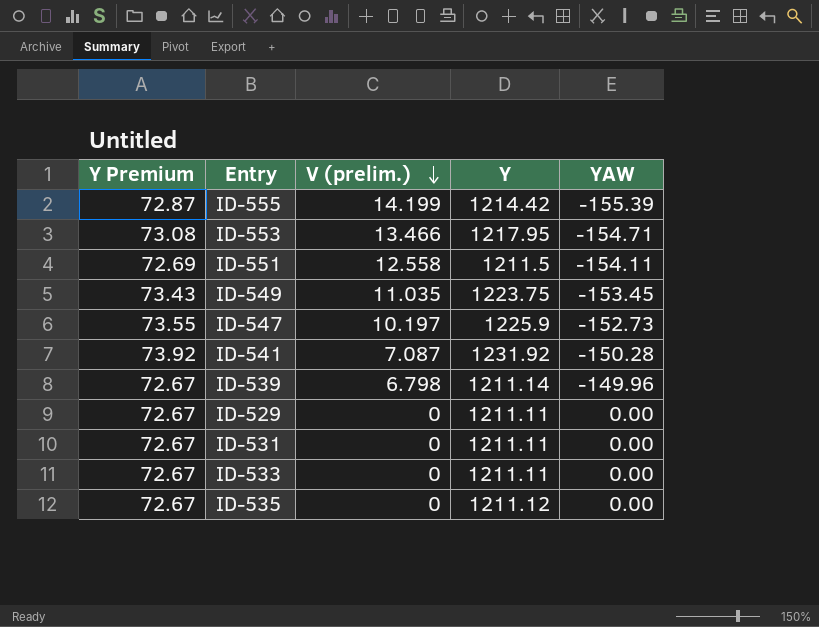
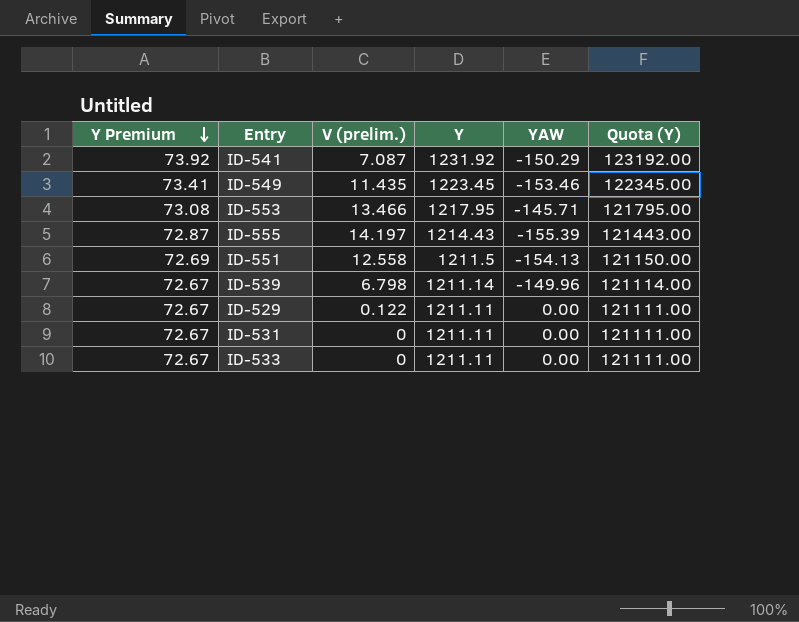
row order: V (prelim.) descending -> Y Premium descending
column Quota (Y) | formula: none -> [Y] * 100
row ID-547: 73.55 | 10.197 | 1225.9 | -152.73 -> none
row ID-535: 72.67 | 0 | 1211.12 | 0.00 -> none
ID-541 | YAW: -150.28 -> -150.29
ID-549 | Y Premium: 73.43 -> 73.41
ID-549 | V (prelim.): 11.035 -> 11.435
ID-549 | Y: 1223.75 -> 1223.45
ID-549 | YAW: -153.45 -> -153.46
ID-553 | YAW: -154.71 -> -145.71
ID-555 | V (prelim.): 14.199 -> 14.197
ID-555 | Y: 1214.42 -> 1214.43
ID-551 | YAW: -154.11 -> -154.13
ID-529 | V (prelim.): 0 -> 0.122

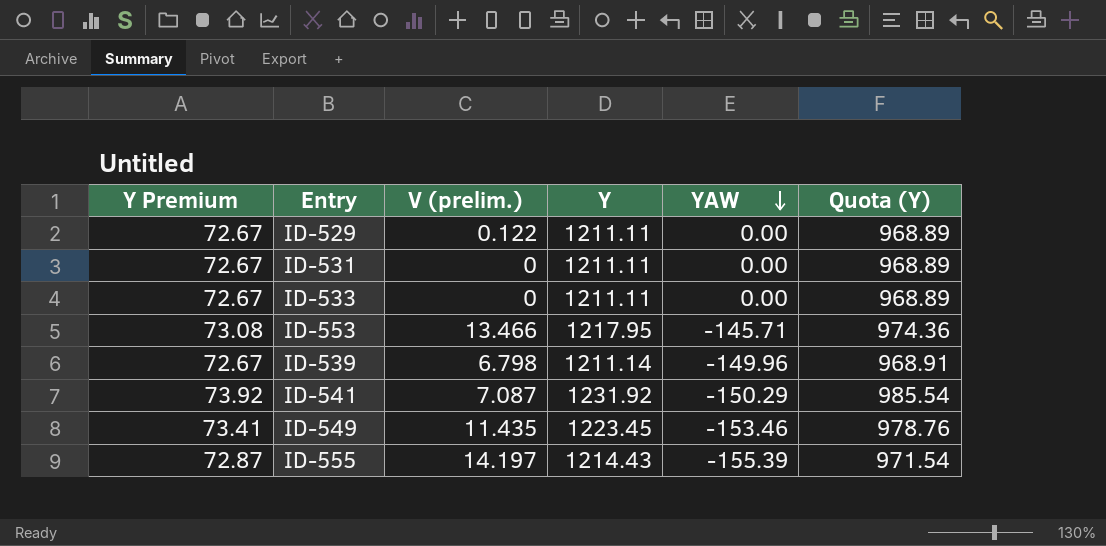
row order: Y Premium descending -> YAW descending
column Quota (Y) | formula: [Y] * 100 -> [Y] * 0.8
row ID-551: 72.69 | 12.558 | 1211.5 | -154.13 | 121150.00 -> none

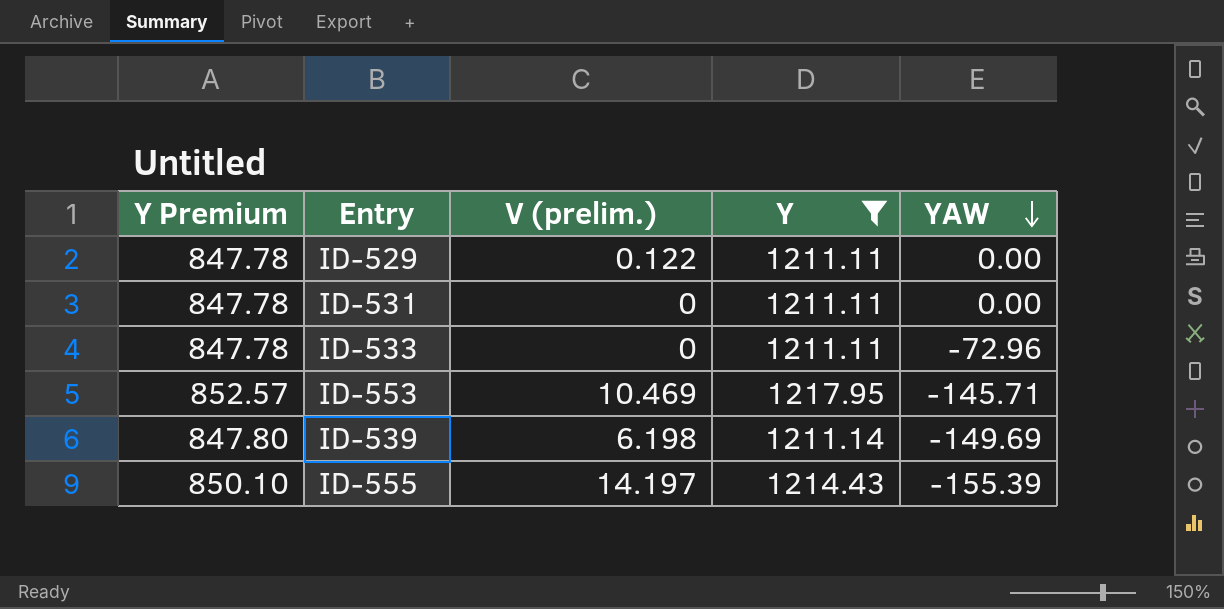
filter: none -> Y <= 1217.95
column Quota (Y) | formula: [Y] * 0.8 -> none
column Y Premium | formula: [Y] * 0.06 -> [Y] * 0.7
ID-533 | YAW: 0.00 -> -72.96
ID-553 | V (prelim.): 13.466 -> 10.469
ID-539 | V (prelim.): 6.798 -> 6.198
ID-539 | YAW: -149.96 -> -149.69

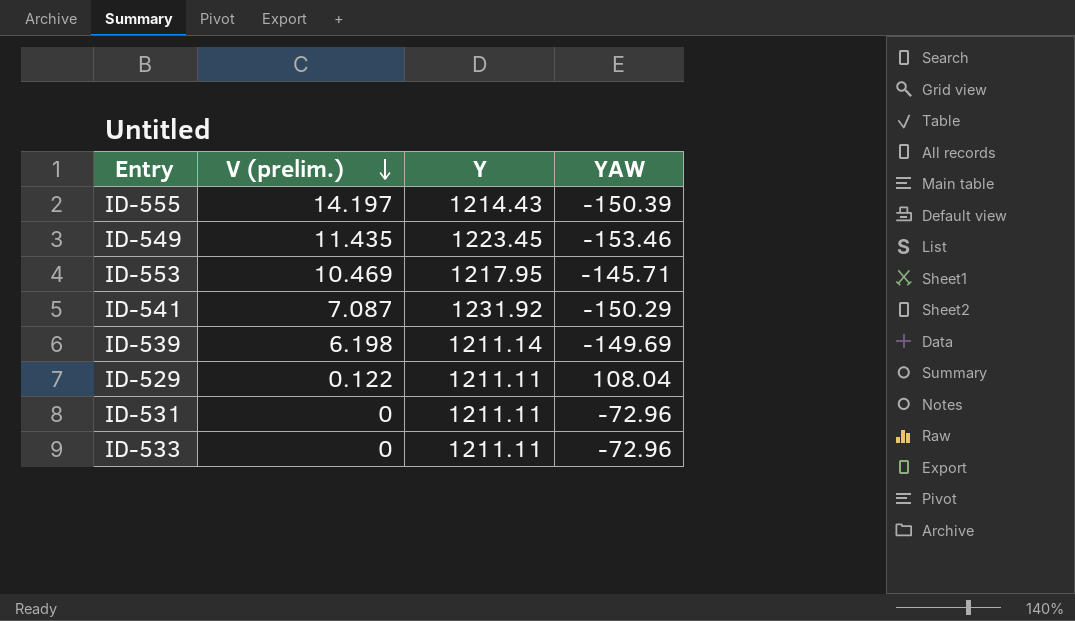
filter: Y <= 1217.95 -> none
row order: YAW descending -> V (prelim.) descending
column Y Premium | formula: [Y] * 0.7 -> none
ID-555 | YAW: -155.39 -> -150.39
ID-529 | YAW: 0.00 -> 108.04
ID-531 | YAW: 0.00 -> -72.96

